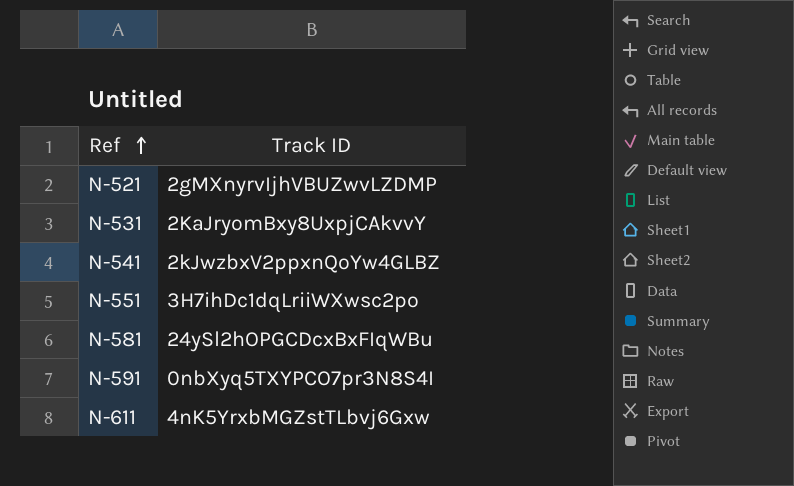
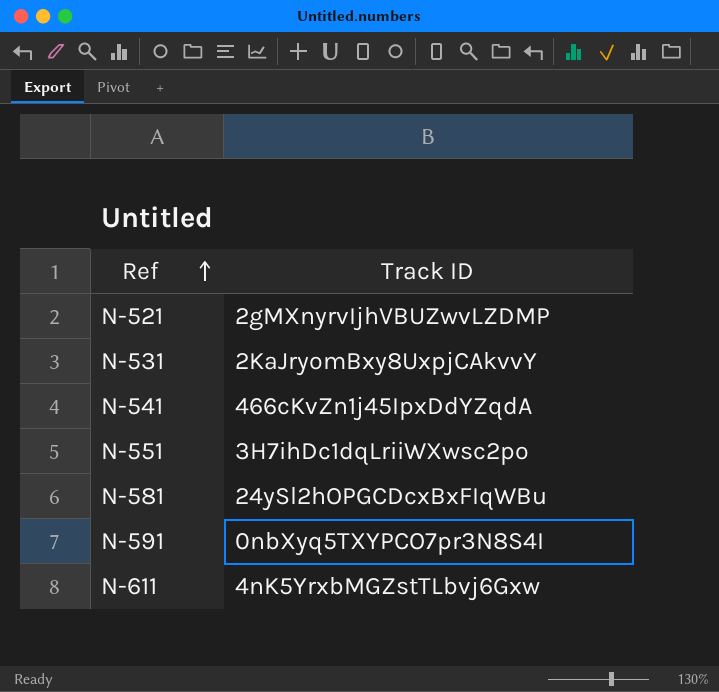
N-541 | Track ID: 2kJwzbxV2ppxnQoYw4GLBZ -> 466cKvZn1j45IpxDdYZqdA

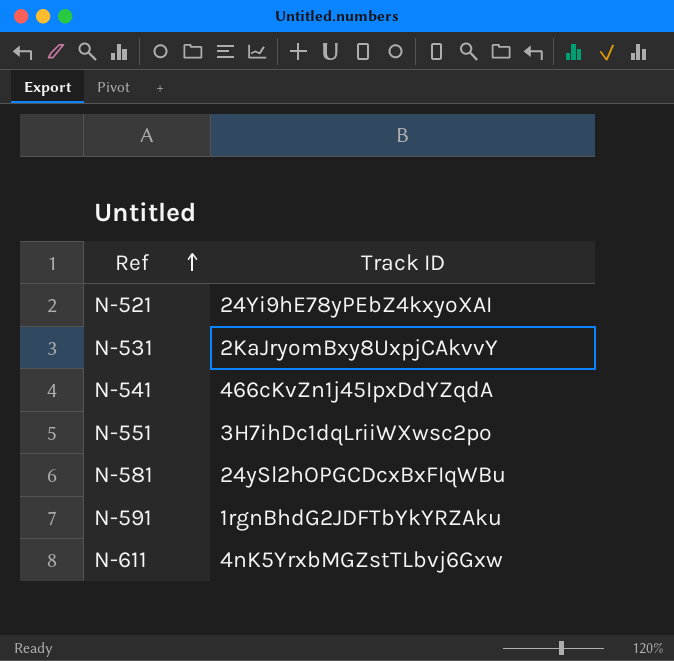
N-521 | Track ID: 2gMXnyrvIjhVBUZwvLZDMP -> 24Yi9hE78yPEbZ4kxyoXAI
N-591 | Track ID: 0nbXyq5TXYPCO7pr3N8S4I -> 1rgnBhdG2JDFTbYkYRZAku

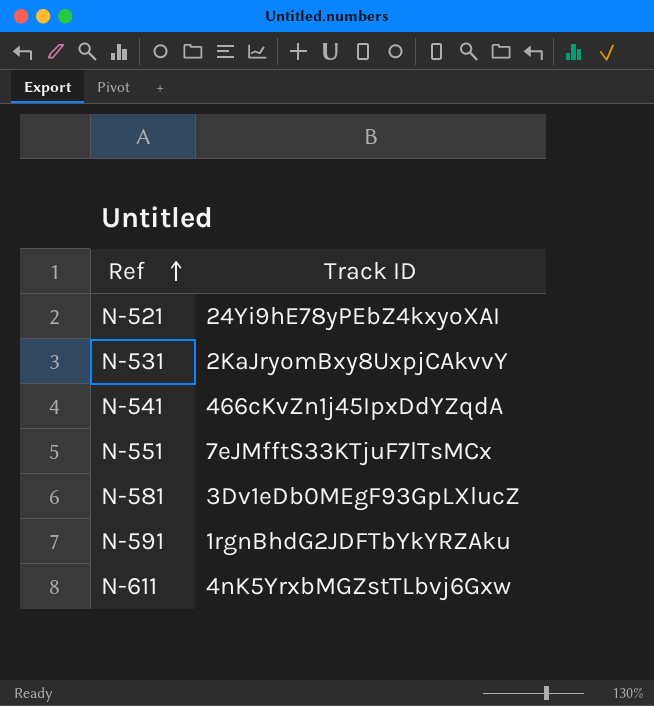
N-551 | Track ID: 3H7ihDc1dqLriiWXwsc2po -> 7eJMfftS33KTjuF7lTsMCx
N-581 | Track ID: 24ySl2hOPGCDcxBxFIqWBu -> 3Dv1eDb0MEgF93GpLXlucZ

